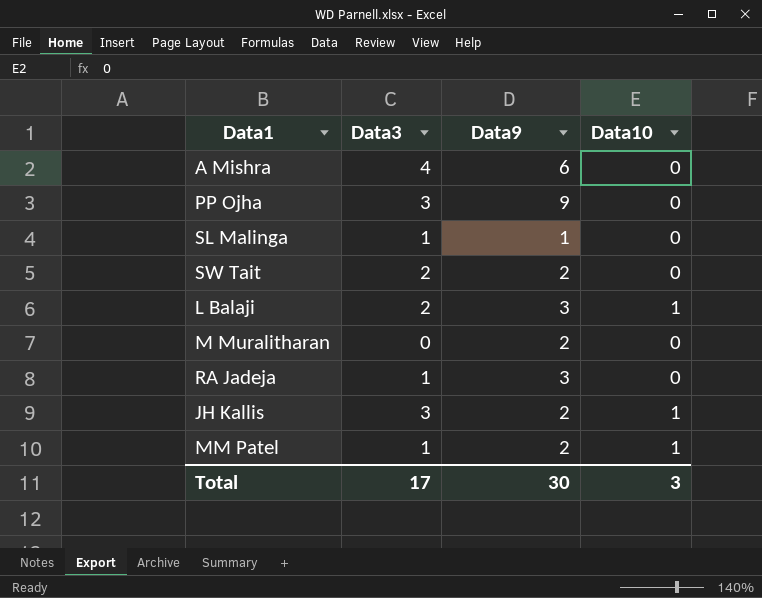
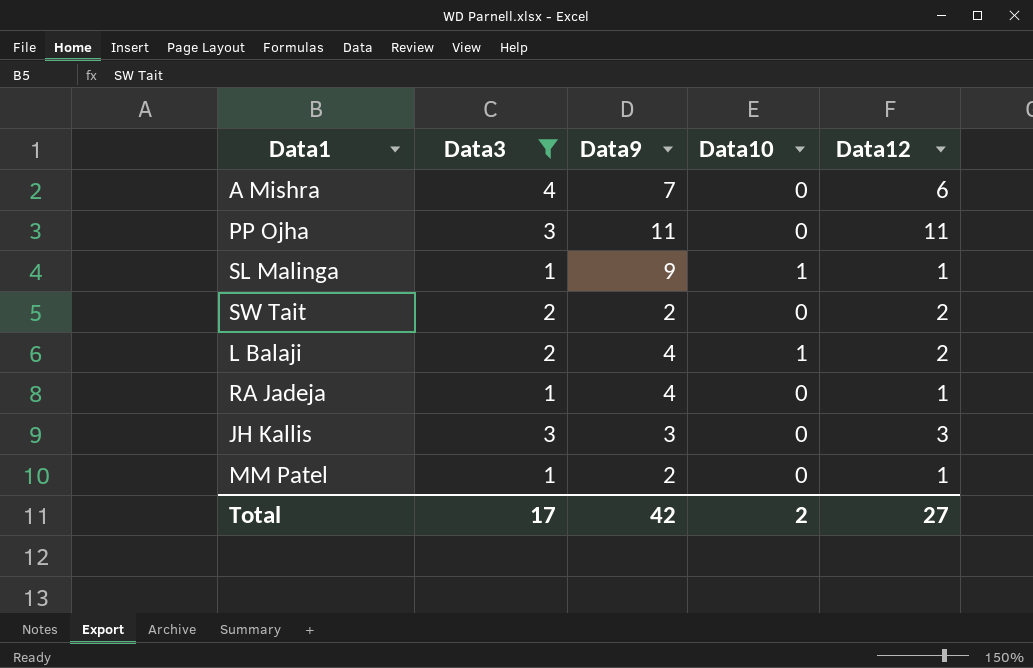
filter: none -> Data3 != 0
column Data12 | position: none -> 5
A Mishra | Data9: 6 -> 7
PP Ojha | Data9: 9 -> 11
SL Malinga | Data9: 1 -> 9
SL Malinga | Data10: 0 -> 1
L Balaji | Data9: 3 -> 4
RA Jadeja | Data9: 3 -> 4
JH Kallis | Data9: 2 -> 3
JH Kallis | Data10: 1 -> 0
MM Patel | Data10: 1 -> 0
Total | Data9: 30 -> 42
Total | Data10: 3 -> 2

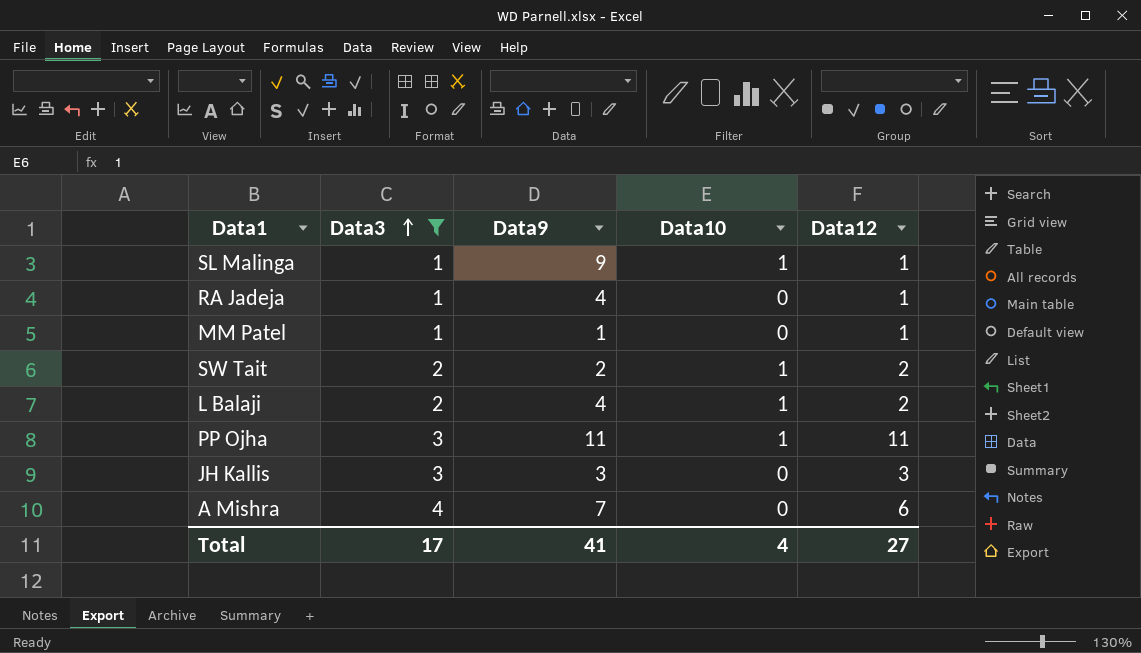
row order: none -> Data3 ascending
MM Patel | Data9: 2 -> 1
SW Tait | Data10: 0 -> 1
PP Ojha | Data10: 0 -> 1
Total | Data9: 42 -> 41
Total | Data10: 2 -> 4

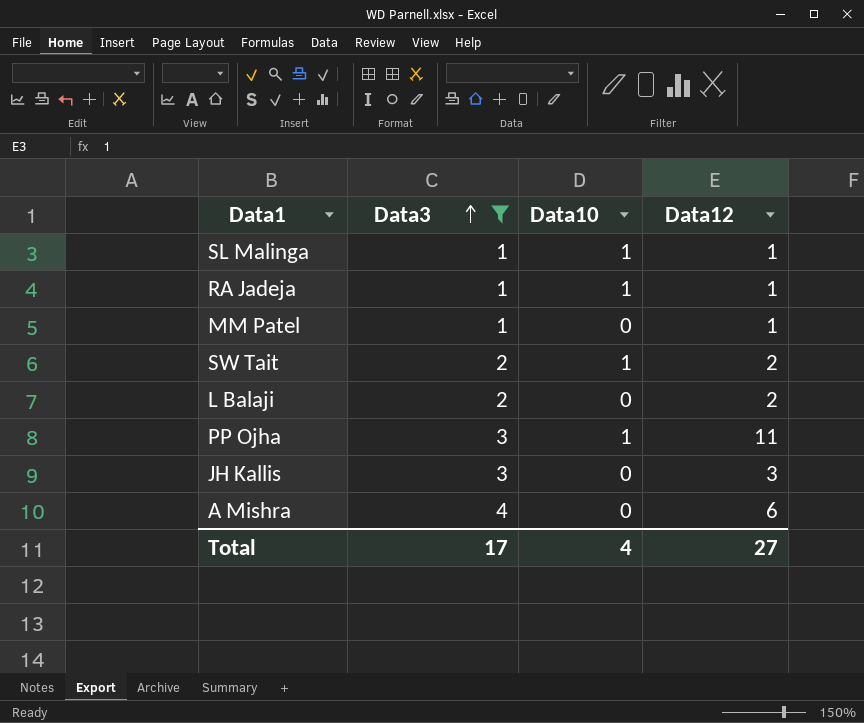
column Data9 | position: 3 -> none
RA Jadeja | Data10: 0 -> 1
L Balaji | Data10: 1 -> 0

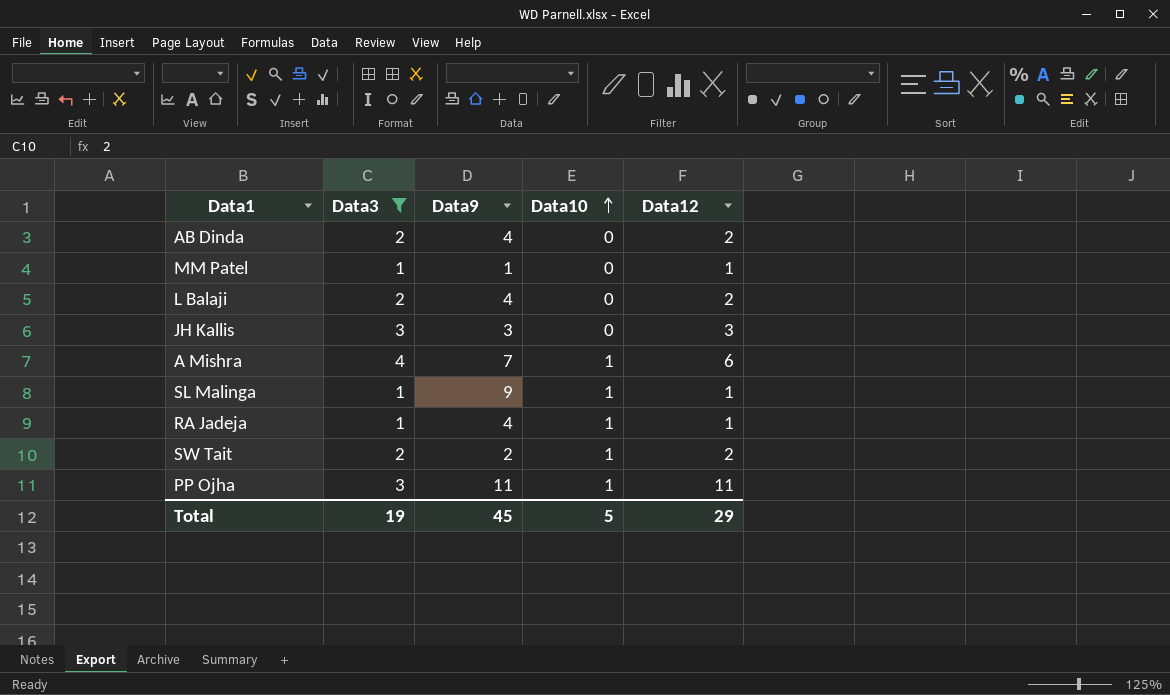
row order: Data3 ascending -> Data10 ascending
column Data9 | position: none -> 3
row AB Dinda: none -> 2 | 4 | 0 | 2
A Mishra | Data10: 0 -> 1
Total | Data3: 17 -> 19
Total | Data10: 4 -> 5
Total | Data12: 27 -> 29

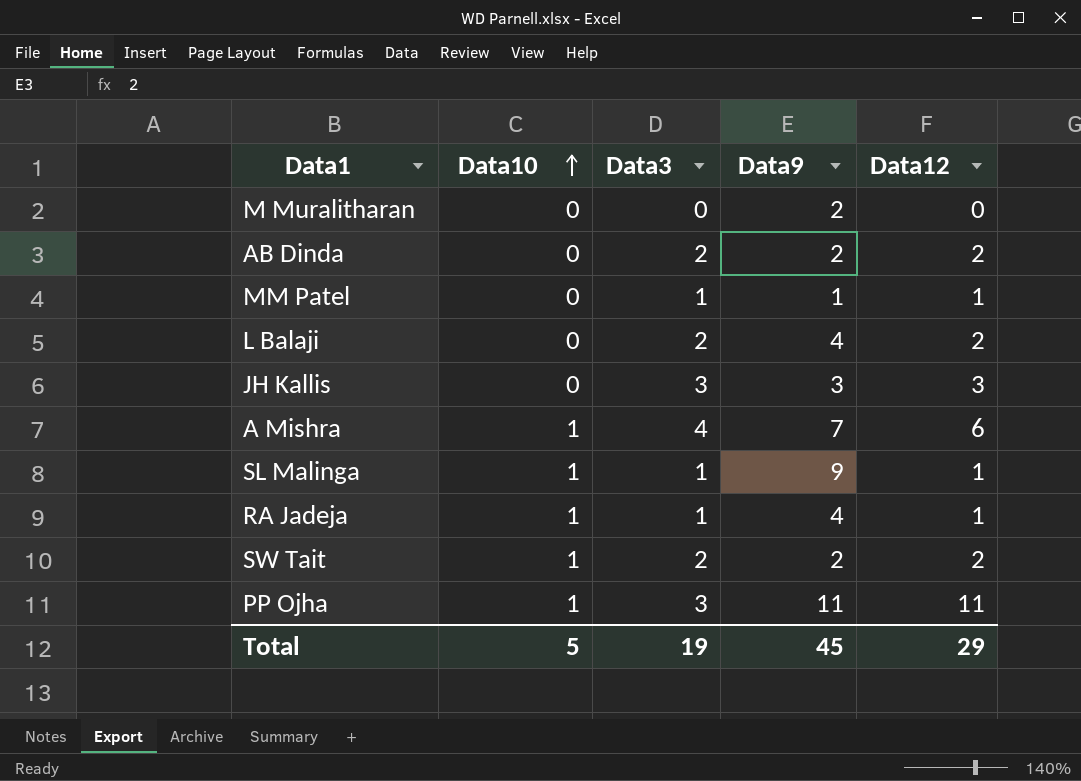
filter: Data3 != 0 -> none
column Data10 | position: 4 -> 2
AB Dinda | Data9: 4 -> 2

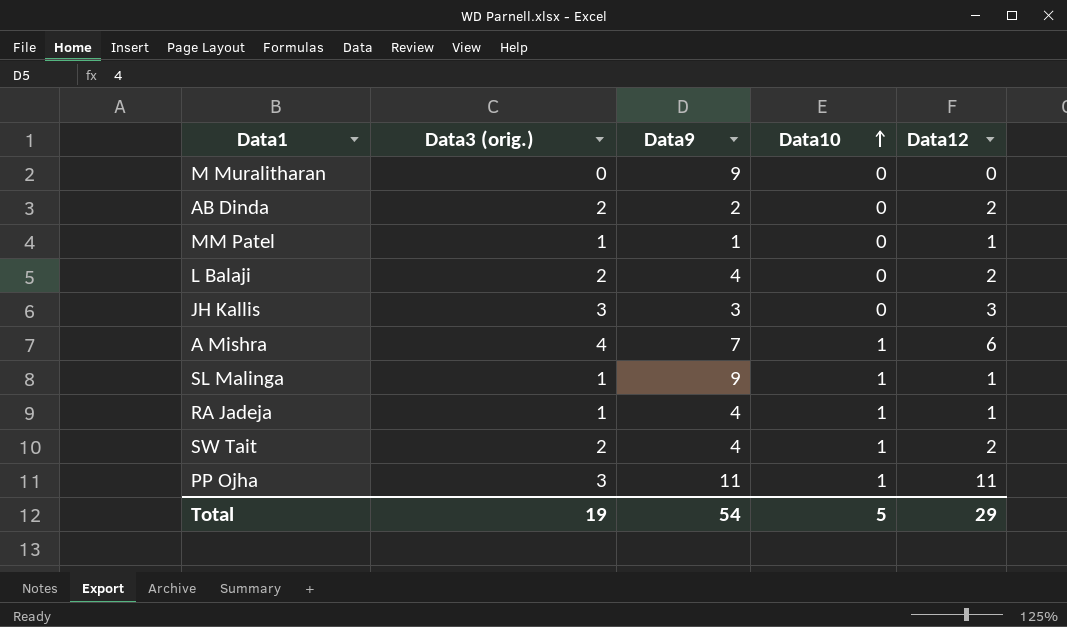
column name: Data3 -> Data3 (orig.)
column Data10 | position: 2 -> 4
M Muralitharan | Data9: 2 -> 9
SW Tait | Data9: 2 -> 4
Total | Data9: 45 -> 54

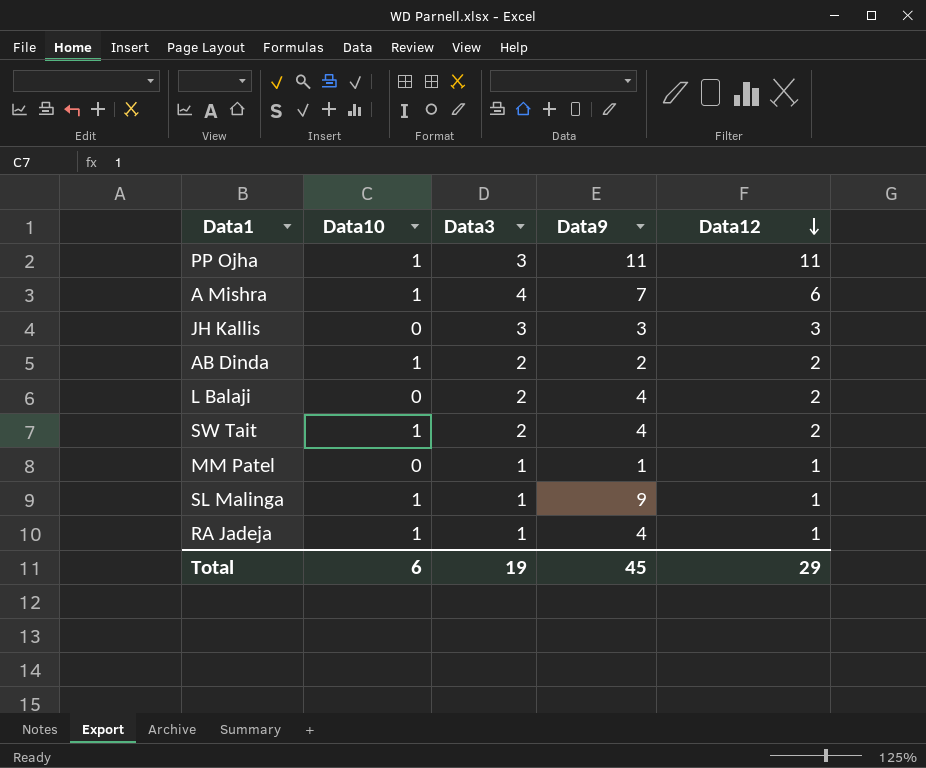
row order: Data10 ascending -> Data12 descending
column Data10 | position: 4 -> 2
column name: Data3 (orig.) -> Data3
row M Muralitharan: 0 | 9 | 0 | 0 -> none
AB Dinda | Data10: 0 -> 1
Total | Data10: 5 -> 6
Total | Data9: 54 -> 45

